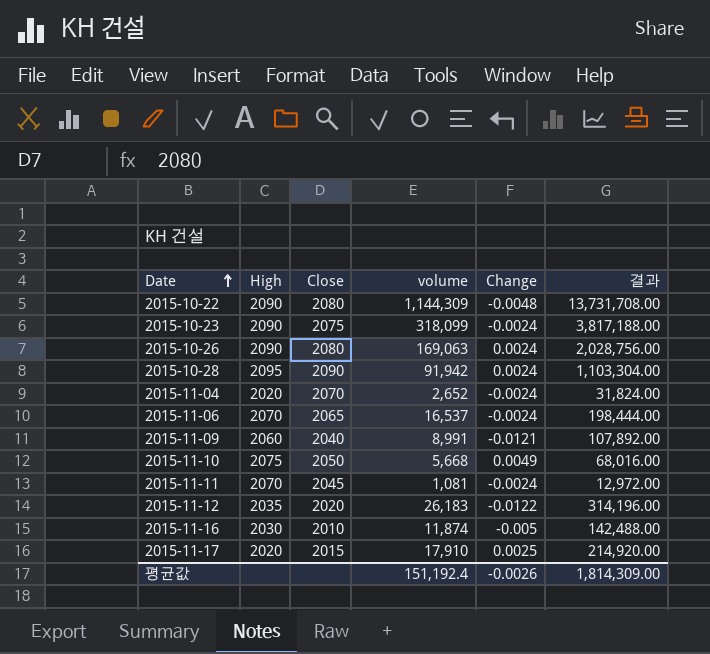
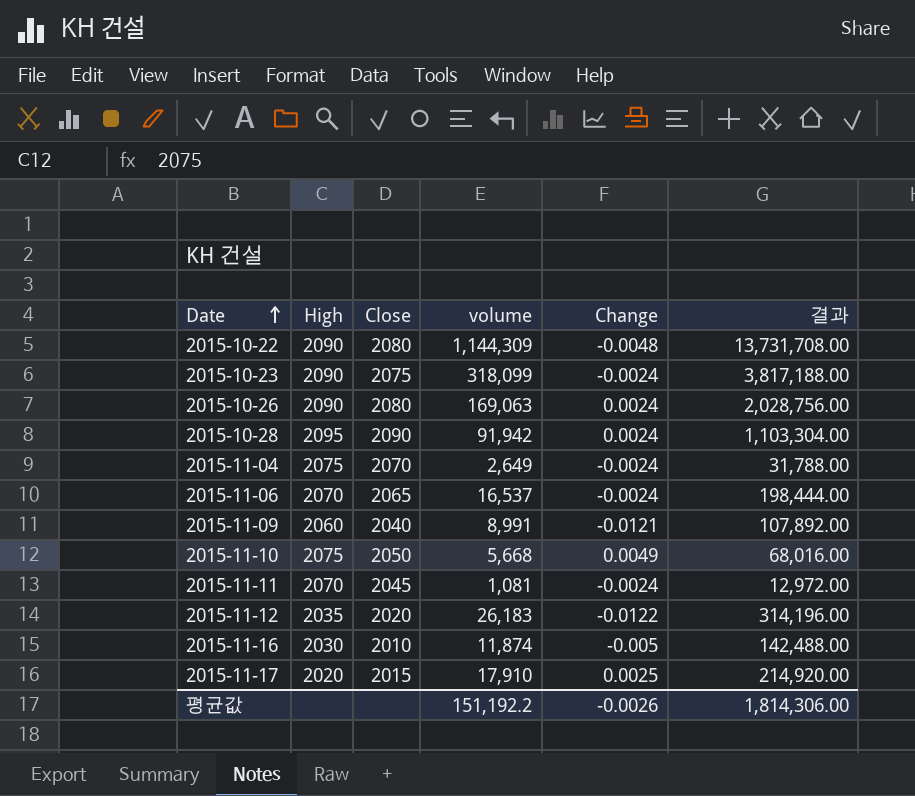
2015-11-04 | High: 2020 -> 2075
2015-11-04 | volume: 2,652 -> 2,649
2015-11-04 | 결과: 31,824.00 -> 31,788.00
평균값 | volume: 151,192.4 -> 151,192.2
평균값 | 결과: 1,814,309.00 -> 1,814,306.00

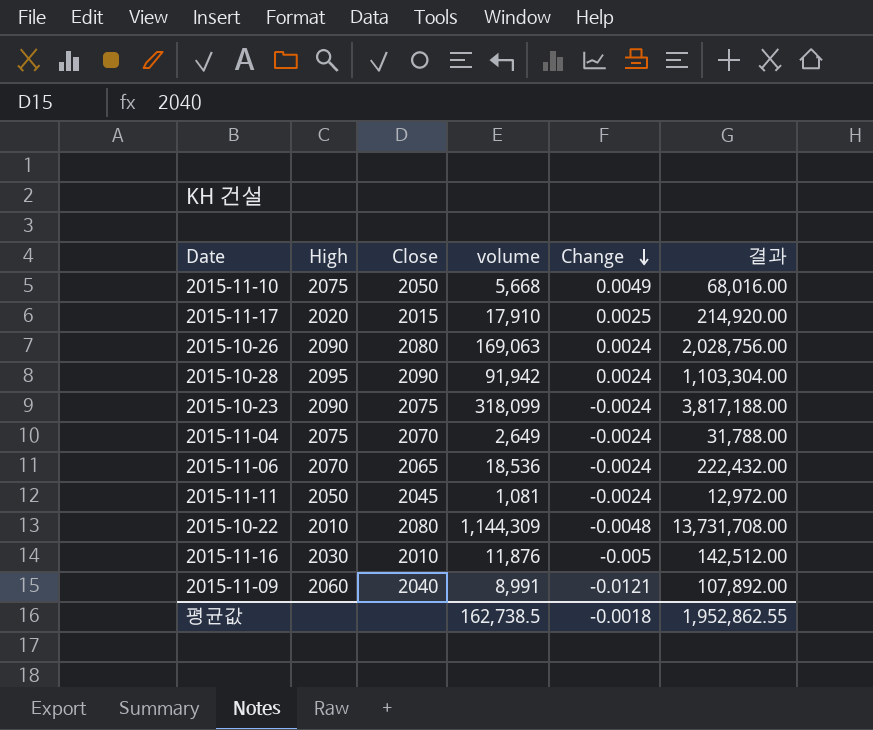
row order: Date ascending -> Change descending
row 2015-11-12: 2035 | 2020 | 26,183 | -0.0122 | 314,196.00 -> none
2015-11-06 | volume: 16,537 -> 18,536
2015-11-06 | 결과: 198,444.00 -> 222,432.00
2015-11-11 | High: 2070 -> 2050
2015-10-22 | High: 2090 -> 2010
2015-11-16 | volume: 11,874 -> 11,876
2015-11-16 | 결과: 142,488.00 -> 142,512.00
평균값 | volume: 151,192.2 -> 162,738.5
평균값 | Change: -0.0026 -> -0.0018
평균값 | 결과: 1,814,306.00 -> 1,952,862.55

